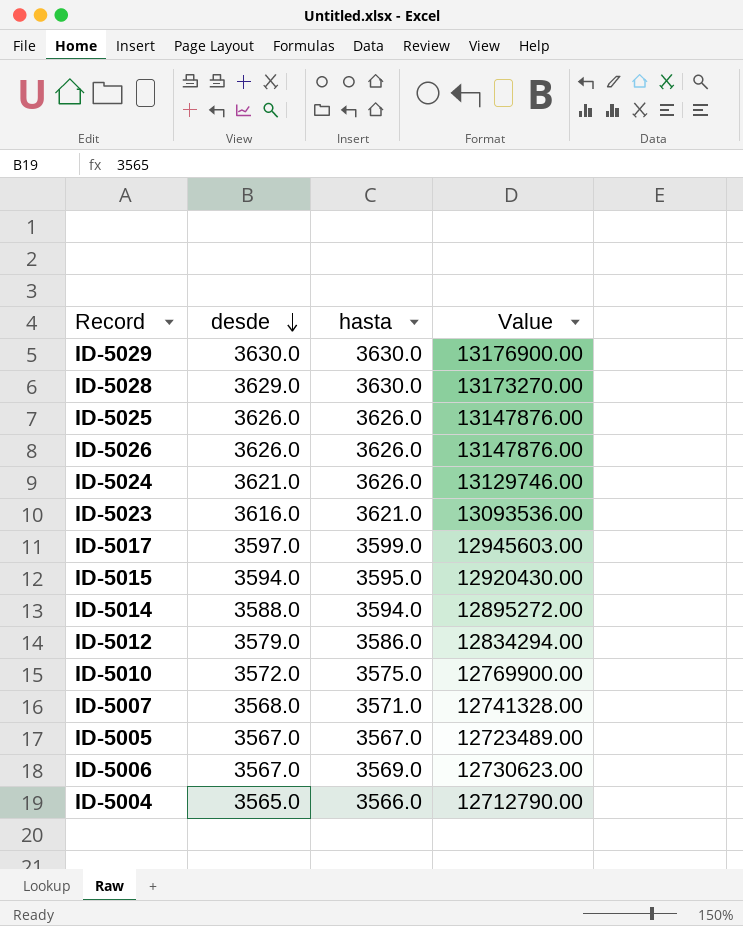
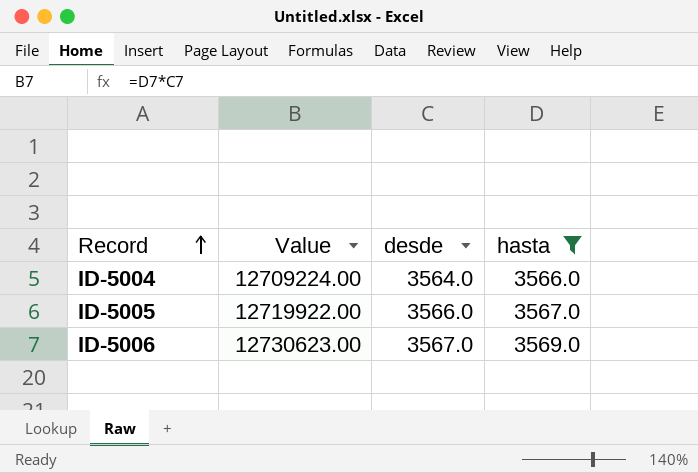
filter: none -> hasta <= 3569.0
row order: desde descending -> Record ascending
column Value | position: 4 -> 2
ID-5004 | Value: 12712790.00 -> 12709224.00
ID-5004 | desde: 3565.0 -> 3564.0
ID-5005 | Value: 12723489.00 -> 12719922.00
ID-5005 | desde: 3567.0 -> 3566.0

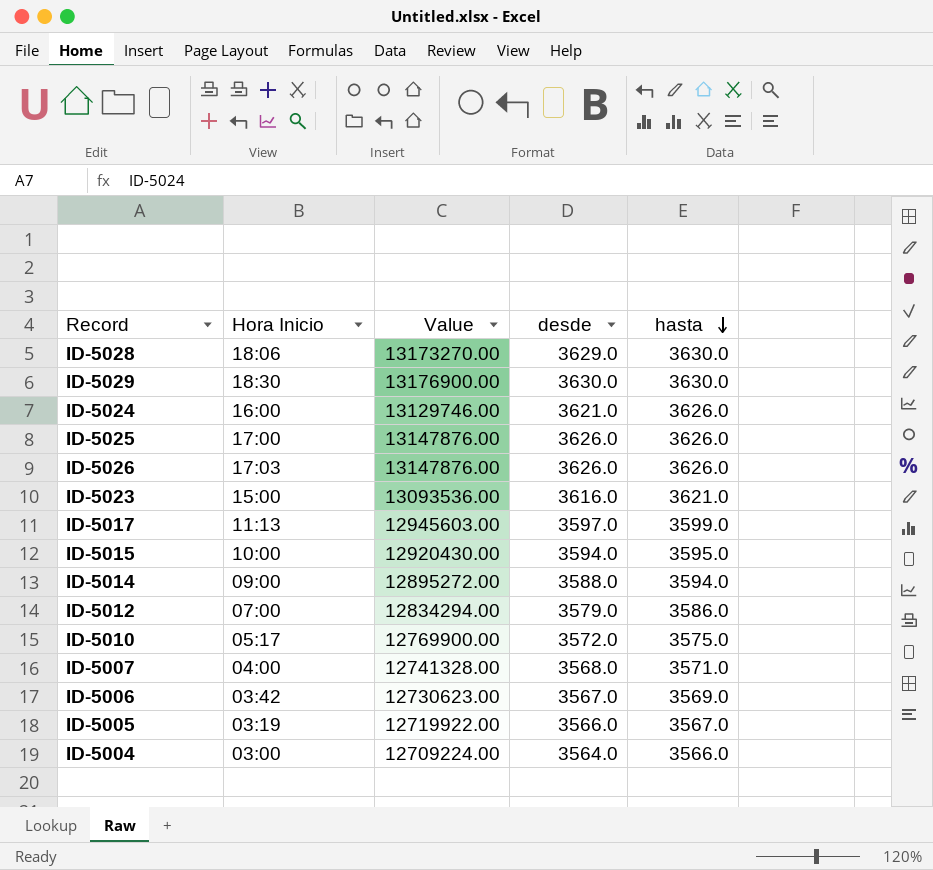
filter: hasta <= 3569.0 -> none
row order: Record ascending -> hasta descending
column Hora Inicio | position: none -> 2

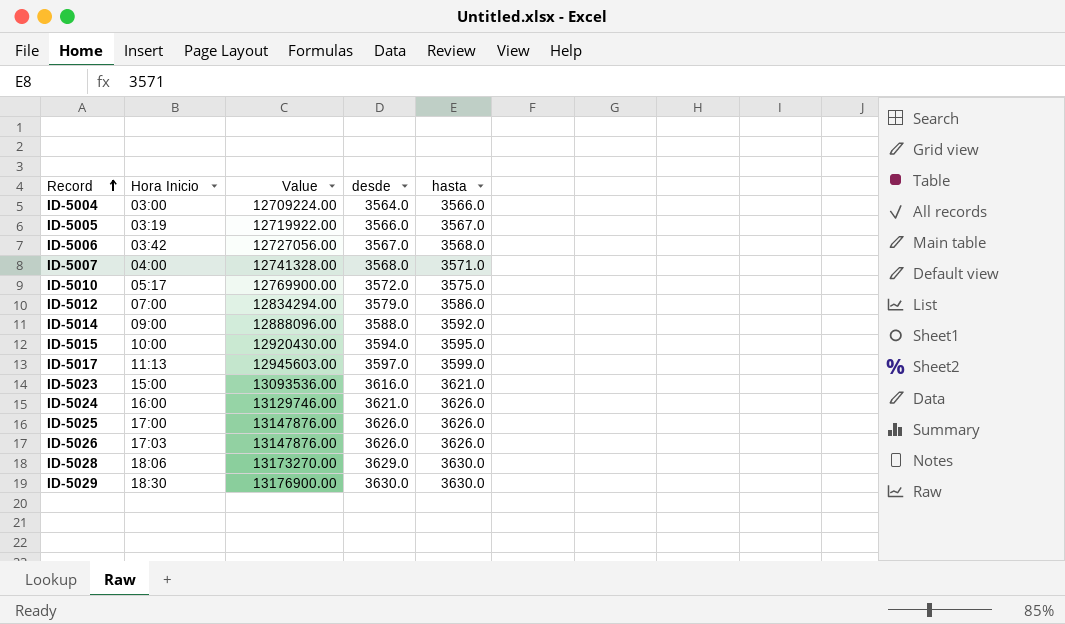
row order: hasta descending -> Record ascending
ID-5006 | Value: 12730623.00 -> 12727056.00
ID-5006 | hasta: 3569.0 -> 3568.0
ID-5014 | Value: 12895272.00 -> 12888096.00
ID-5014 | hasta: 3594.0 -> 3592.0

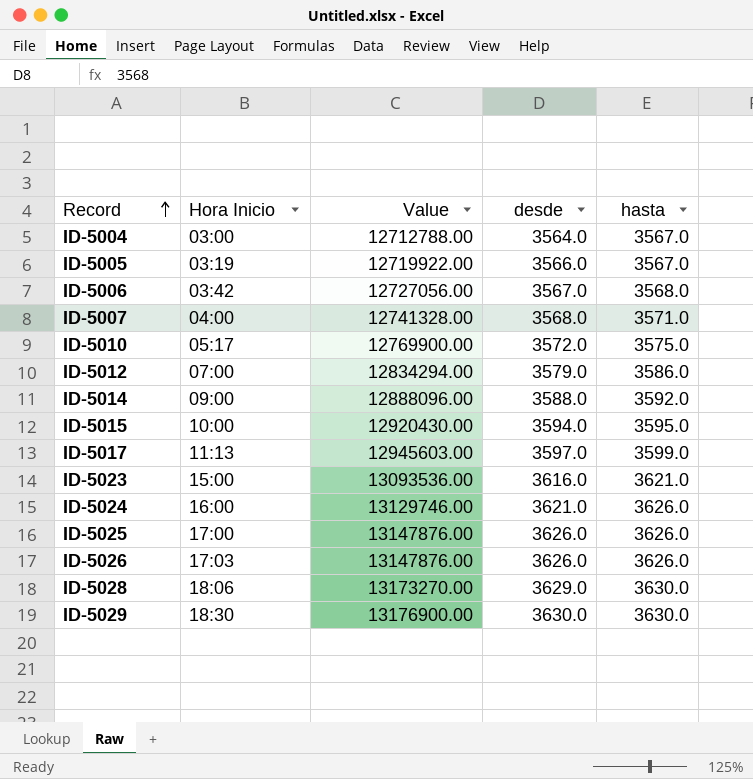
ID-5004 | Value: 12709224.00 -> 12712788.00
ID-5004 | hasta: 3566.0 -> 3567.0

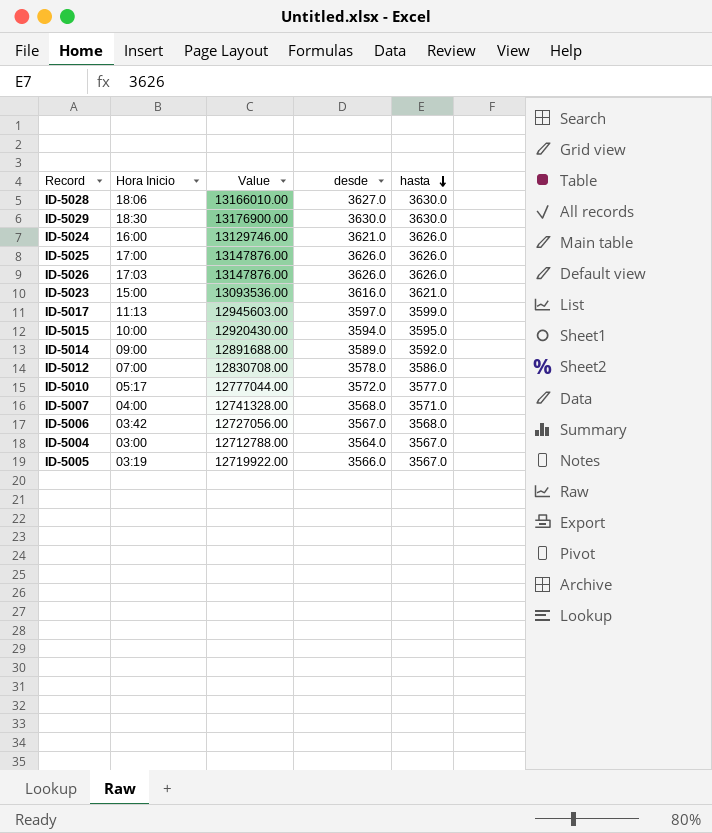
row order: Record ascending -> hasta descending
ID-5028 | Value: 13173270.00 -> 13166010.00
ID-5028 | desde: 3629.0 -> 3627.0
ID-5014 | Value: 12888096.00 -> 12891688.00
ID-5014 | desde: 3588.0 -> 3589.0
ID-5012 | Value: 12834294.00 -> 12830708.00
ID-5012 | desde: 3579.0 -> 3578.0
ID-5010 | Value: 12769900.00 -> 12777044.00
ID-5010 | hasta: 3575.0 -> 3577.0

